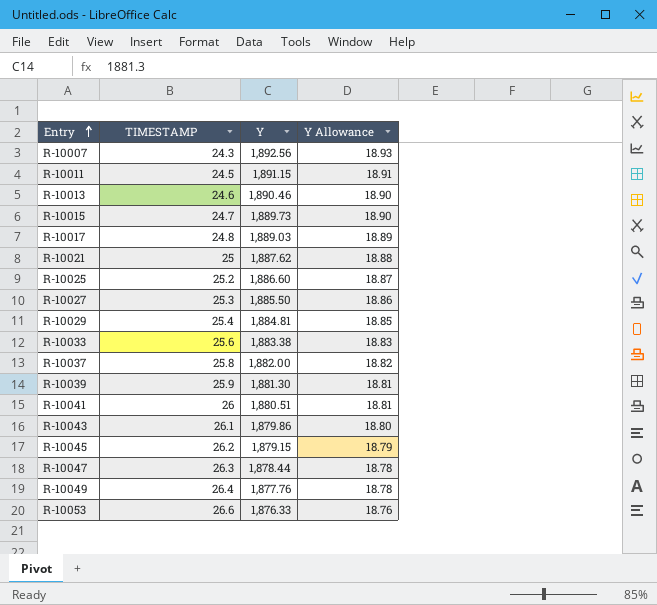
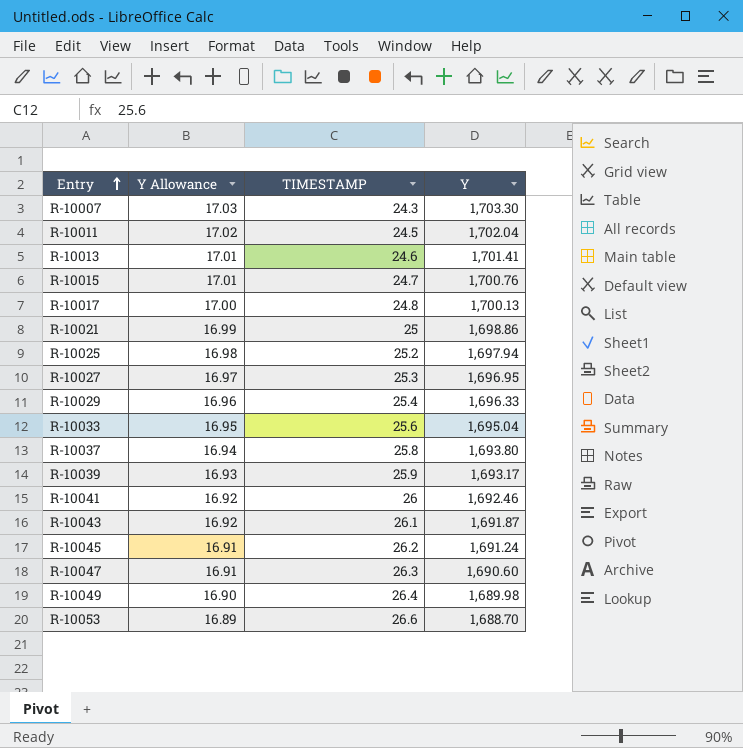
column Y Allowance | position: 4 -> 2
R-10007 | Y Allowance: 18.93 -> 17.03
R-10007 | Y: 1,892.56 -> 1,703.30
R-10011 | Y Allowance: 18.91 -> 17.02
R-10011 | Y: 1,891.15 -> 1,702.04
R-10013 | Y Allowance: 18.90 -> 17.01
R-10013 | Y: 1,890.46 -> 1,701.41
R-10015 | Y Allowance: 18.90 -> 17.01
R-10015 | Y: 1,889.73 -> 1,700.76
R-10017 | Y Allowance: 18.89 -> 17.00
R-10017 | Y: 1,889.03 -> 1,700.13
R-10021 | Y Allowance: 18.88 -> 16.99
R-10021 | Y: 1,887.62 -> 1,698.86
R-10025 | Y Allowance: 18.87 -> 16.98
R-10025 | Y: 1,886.60 -> 1,697.94
R-10027 | Y Allowance: 18.86 -> 16.97
R-10027 | Y: 1,885.50 -> 1,696.95
R-10029 | Y Allowance: 18.85 -> 16.96
R-10029 | Y: 1,884.81 -> 1,696.33
R-10033 | Y Allowance: 18.83 -> 16.95
R-10033 | Y: 1,883.38 -> 1,695.04
R-10037 | Y Allowance: 18.82 -> 16.94
R-10037 | Y: 1,882.00 -> 1,693.80
R-10039 | Y Allowance: 18.81 -> 16.93
R-10039 | Y: 1,881.30 -> 1,693.17
R-10041 | Y Allowance: 18.81 -> 16.92
R-10041 | Y: 1,880.51 -> 1,692.46
R-10043 | Y Allowance: 18.80 -> 16.92
R-10043 | Y: 1,879.86 -> 1,691.87
R-10045 | Y Allowance: 18.79 -> 16.91
R-10045 | Y: 1,879.15 -> 1,691.24
R-10047 | Y Allowance: 18.78 -> 16.91
R-10047 | Y: 1,878.44 -> 1,690.60
R-10049 | Y Allowance: 18.78 -> 16.90
R-10049 | Y: 1,877.76 -> 1,689.98
R-10053 | Y Allowance: 18.76 -> 16.89
R-10053 | Y: 1,876.33 -> 1,688.70

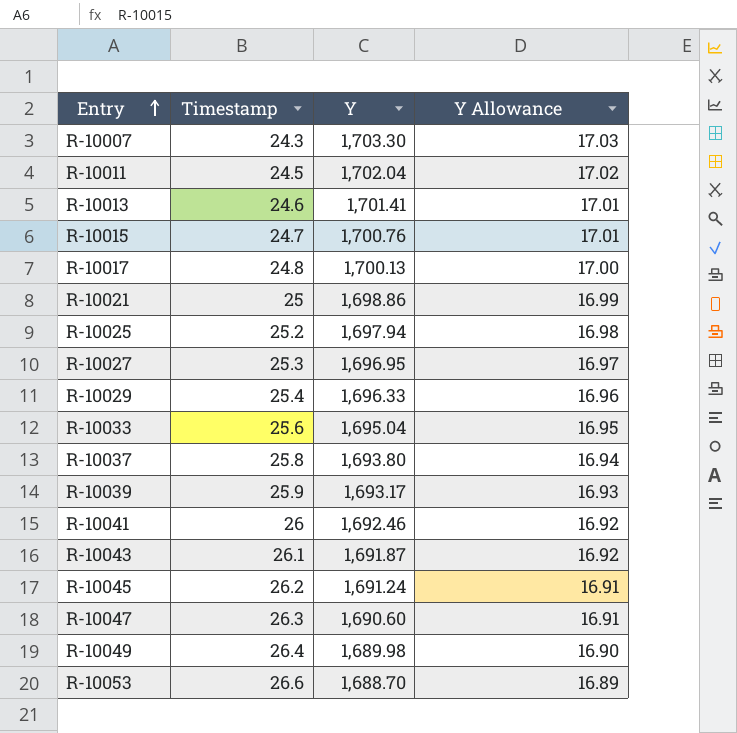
column name: TIMESTAMP -> Timestamp
column Y Allowance | position: 2 -> 4

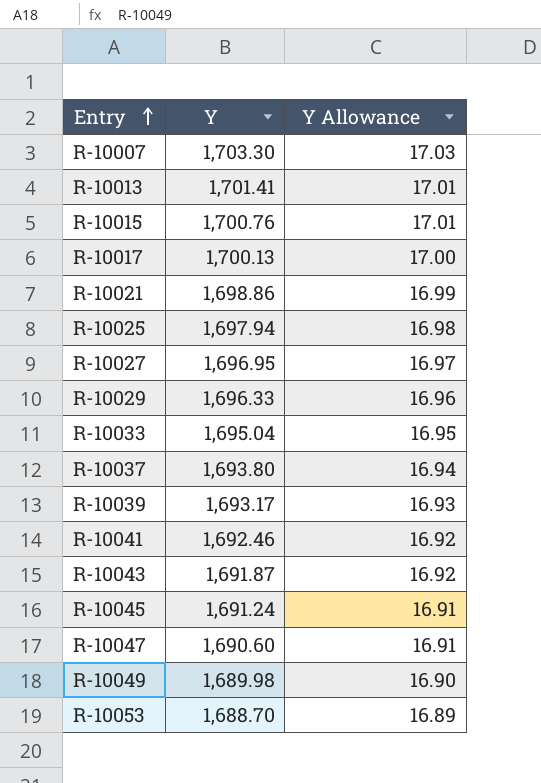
column Timestamp | position: 2 -> none
row R-10011: 24.5 | 1,702.04 | 17.02 -> none

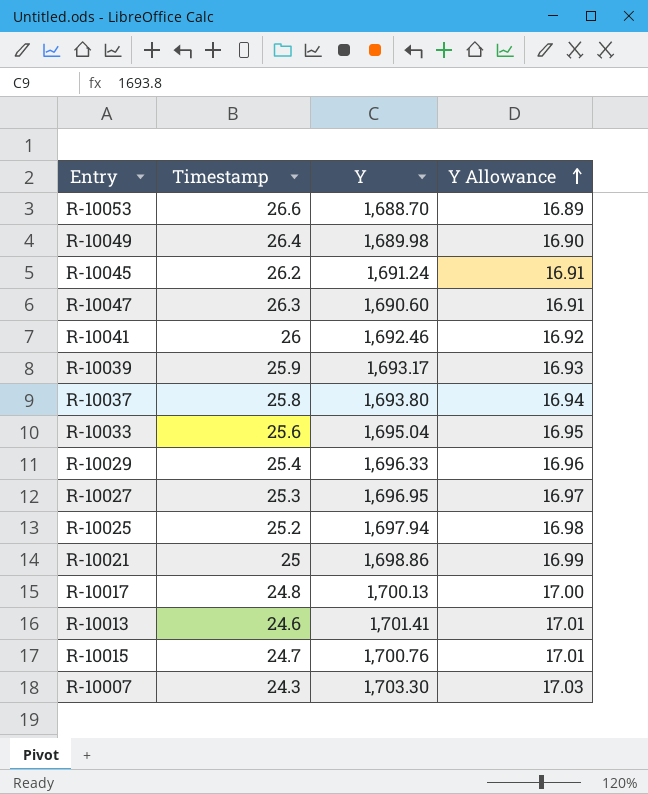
row order: Entry ascending -> Y Allowance ascending
column Timestamp | position: none -> 2
row R-10043: 1,691.87 | 16.92 -> none

